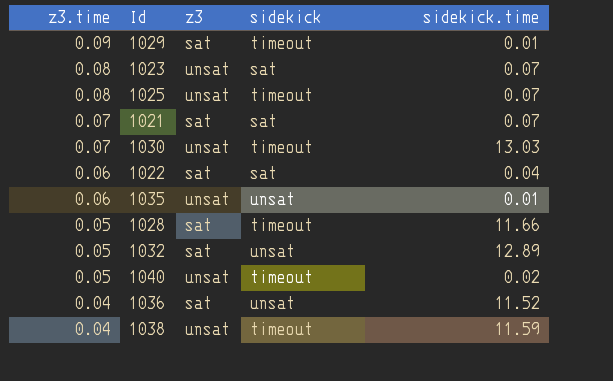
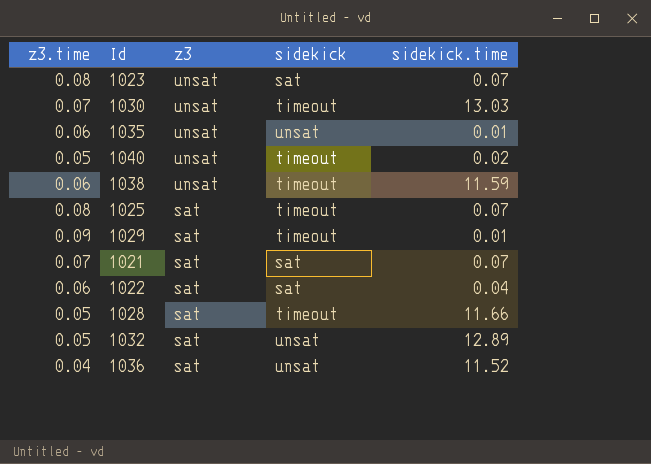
row order: z3.time descending -> z3 descending
1038 | z3.time: 0.04 -> 0.06
1025 | z3: unsat -> sat

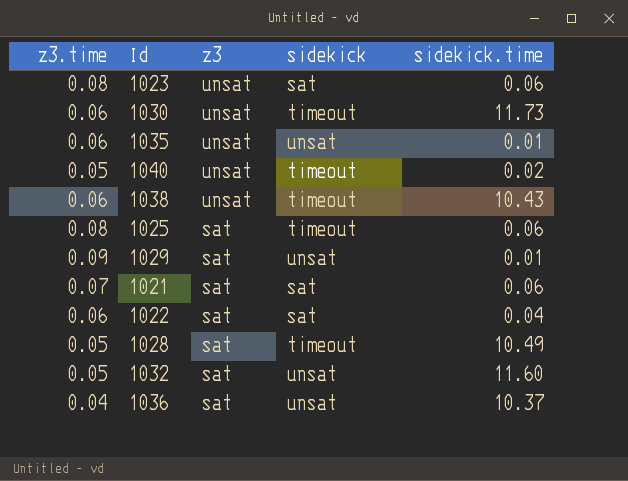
1023 | sidekick.time: 0.07 -> 0.06
1030 | z3.time: 0.07 -> 0.06
1030 | sidekick.time: 13.03 -> 11.73
1038 | sidekick.time: 11.59 -> 10.43
1025 | sidekick.time: 0.07 -> 0.06
1029 | sidekick: timeout -> unsat
1021 | sidekick.time: 0.07 -> 0.06
1028 | sidekick.time: 11.66 -> 10.49
1032 | sidekick.time: 12.89 -> 11.60
1036 | sidekick.time: 11.52 -> 10.37

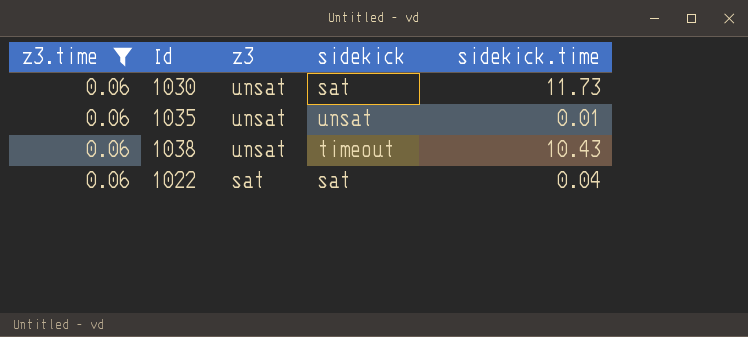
filter: none -> z3.time = 0.06
1030 | sidekick: timeout -> sat

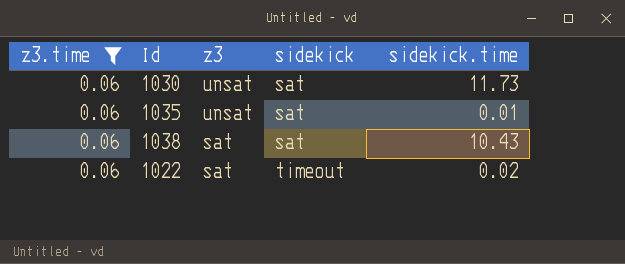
1035 | sidekick: unsat -> sat
1038 | z3: unsat -> sat
1038 | sidekick: timeout -> sat
1022 | sidekick: sat -> timeout
1022 | sidekick.time: 0.04 -> 0.02

